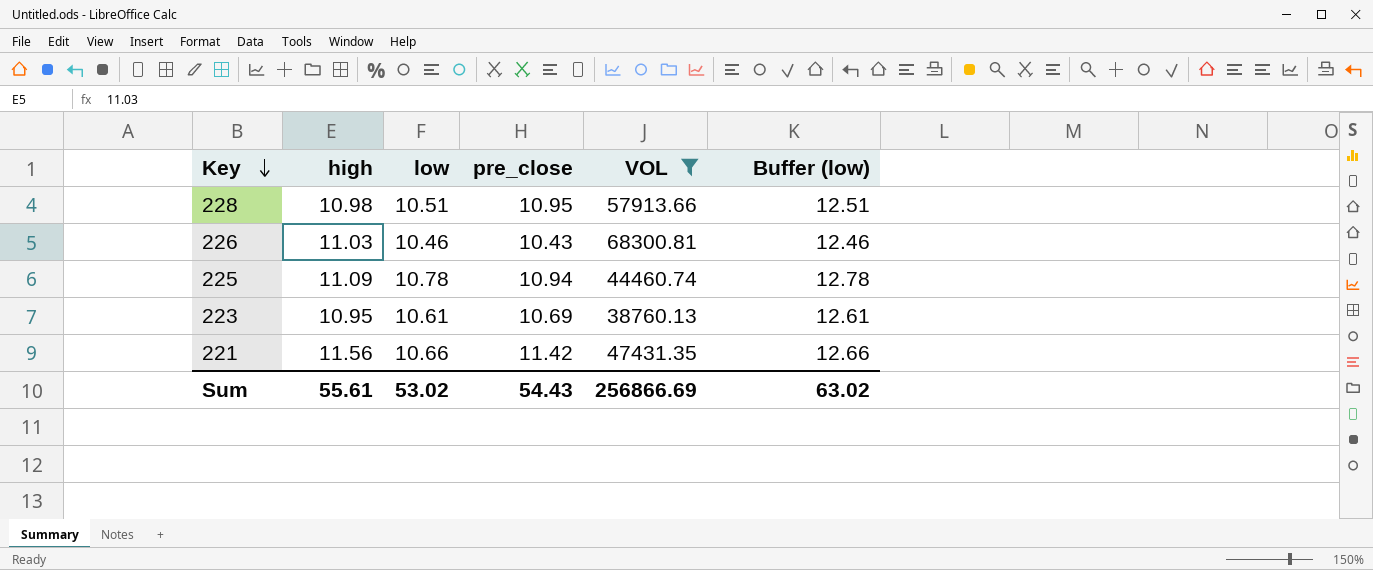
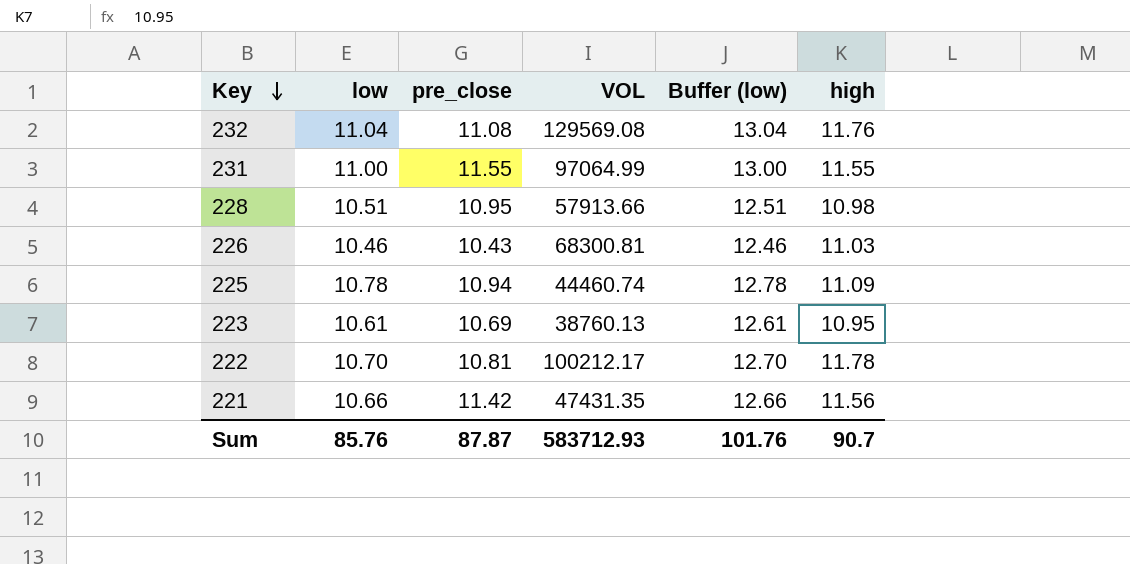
filter: VOL <= 68300.81 -> none
column high | position: 2 -> 6
Sum | low: 53.02 -> 85.76
Sum | pre_close: 54.43 -> 87.87
Sum | VOL: 256866.69 -> 583712.93
Sum | Buffer (low): 63.02 -> 101.76
Sum | high: 55.61 -> 90.7

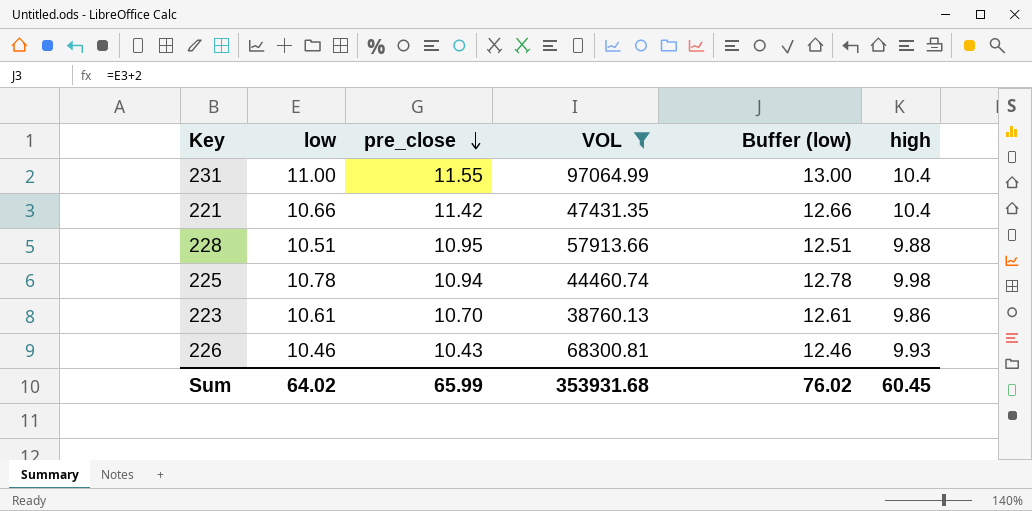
filter: none -> VOL <= 97064.99
row order: Key descending -> pre_close descending
231 | high: 11.55 -> 10.4
221 | high: 11.56 -> 10.4
228 | high: 10.98 -> 9.88
225 | high: 11.09 -> 9.98
223 | pre_close: 10.69 -> 10.70
223 | high: 10.95 -> 9.86
226 | high: 11.03 -> 9.93
Sum | low: 85.76 -> 64.02
Sum | pre_close: 87.87 -> 65.99
Sum | VOL: 583712.93 -> 353931.68
Sum | Buffer (low): 101.76 -> 76.02
Sum | high: 90.7 -> 60.45

